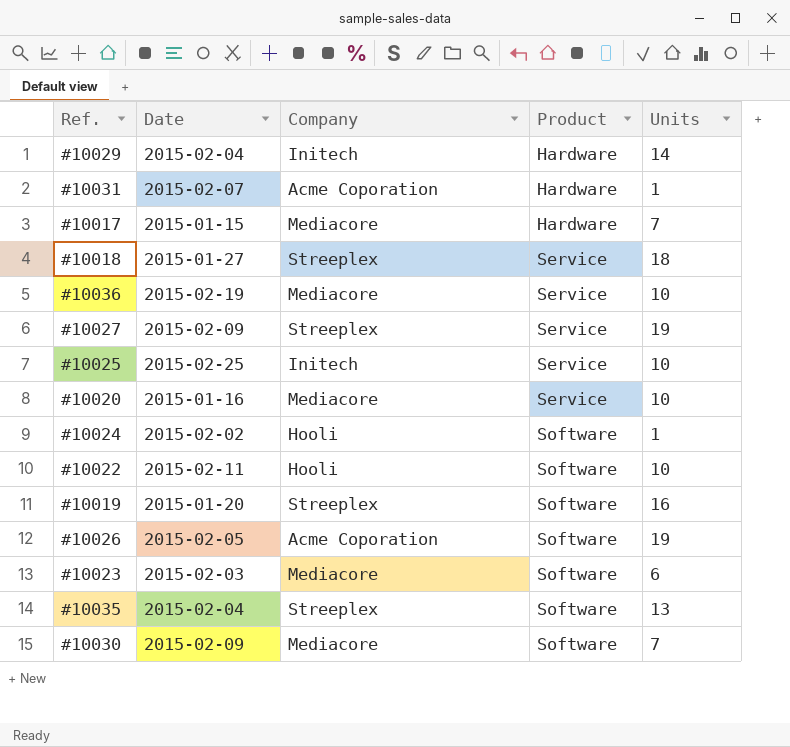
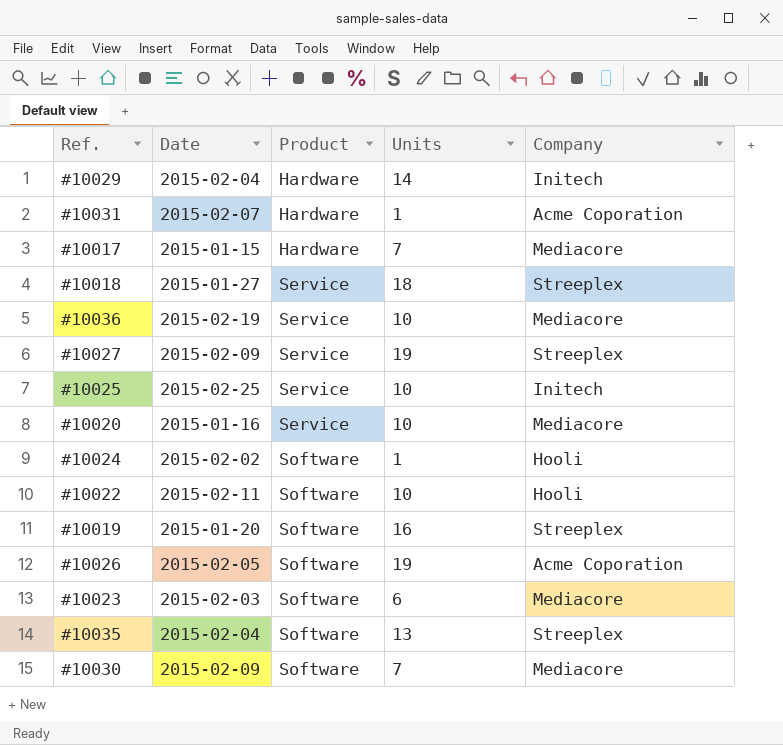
column Company | position: 3 -> 5

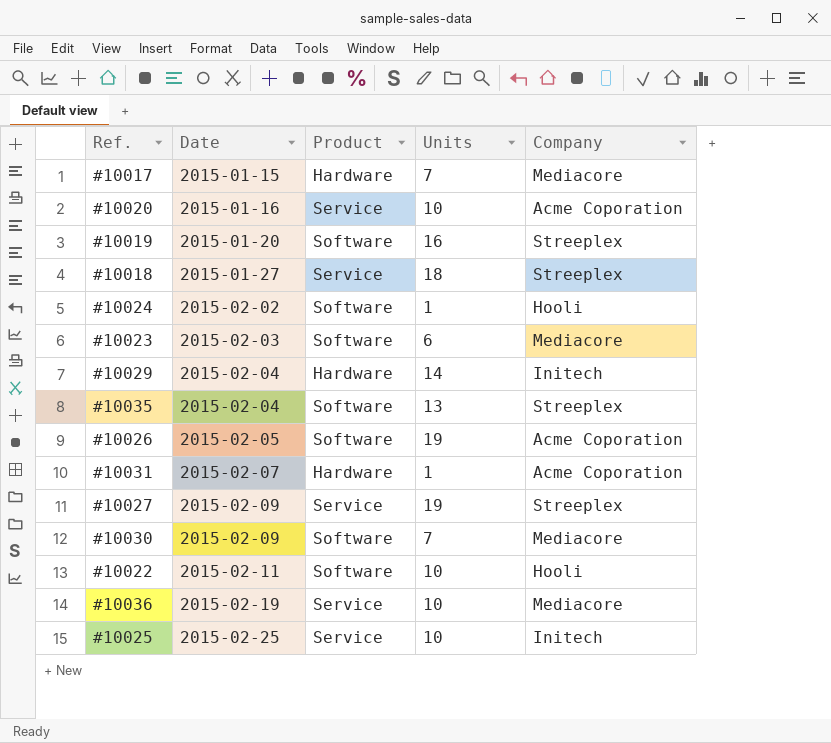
row order: Product ascending -> Date ascending
#10020 | Company: Mediacore -> Acme Coporation

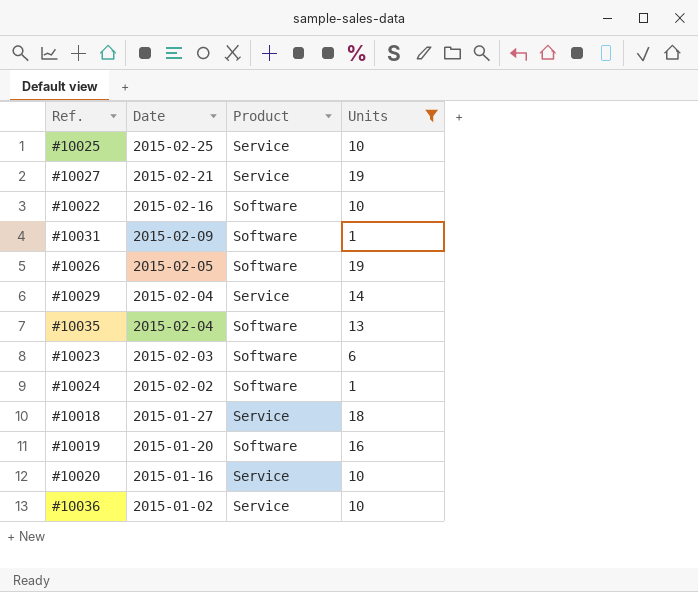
filter: none -> Units != 7
row order: Date ascending -> Date descending
column Company | position: 5 -> none
#10027 | Date: 2015-02-09 -> 2015-02-21
#10022 | Date: 2015-02-11 -> 2015-02-16
#10031 | Date: 2015-02-07 -> 2015-02-09
#10031 | Product: Hardware -> Software
#10029 | Product: Hardware -> Service
#10036 | Date: 2015-02-19 -> 2015-01-02

